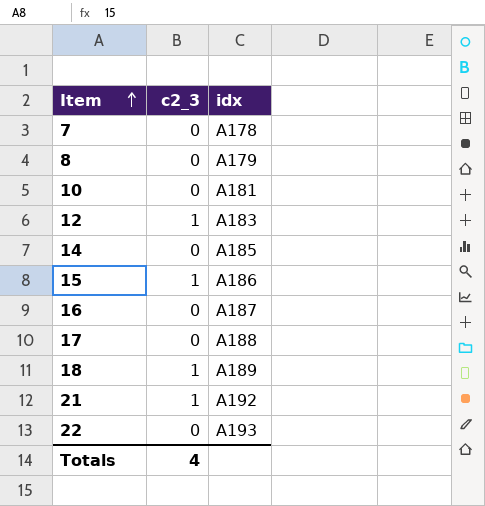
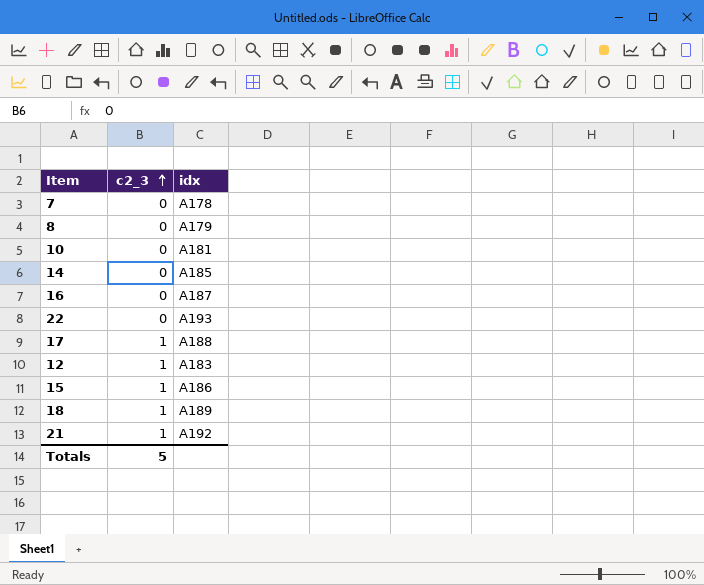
row order: Item ascending -> c2_3 ascending
17 | c2_3: 0 -> 1
Totals | c2_3: 4 -> 5

